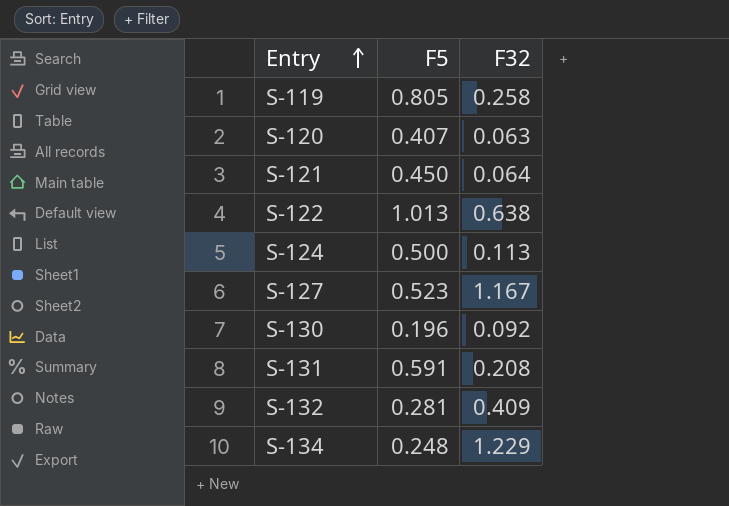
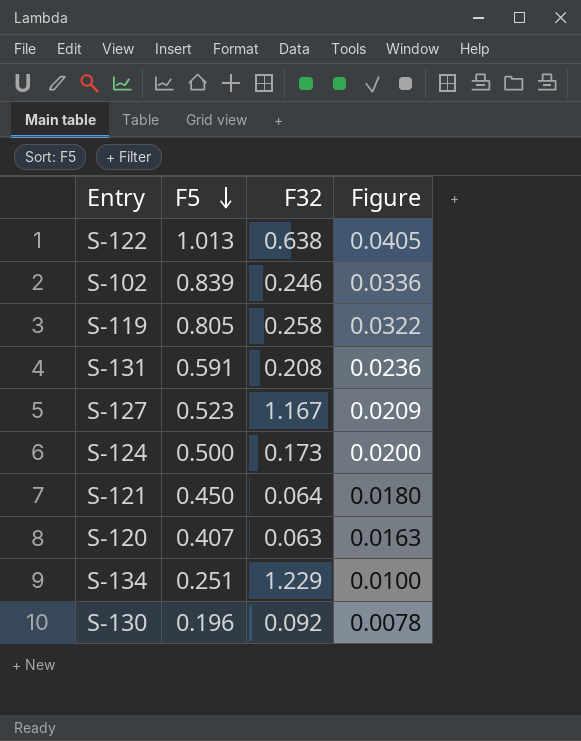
row order: Entry ascending -> F5 descending
column Figure | formula: none -> [F5] * 0.04
row S-132: 0.281 | 0.409 -> none
row S-102: none -> 0.839 | 0.246 | 0.0336
S-124 | F32: 0.113 -> 0.173
S-134 | F5: 0.248 -> 0.251

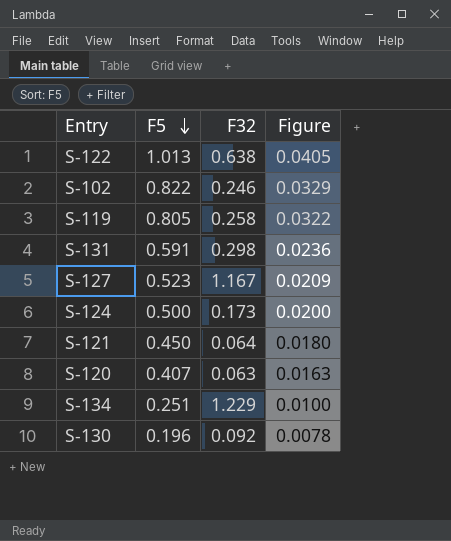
S-102 | F5: 0.839 -> 0.822
S-102 | Figure: 0.0336 -> 0.0329
S-131 | F32: 0.208 -> 0.298

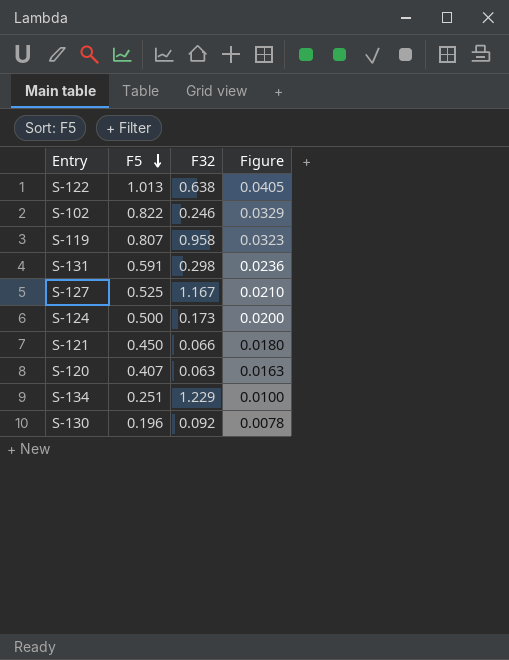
S-119 | F5: 0.805 -> 0.807
S-119 | F32: 0.258 -> 0.958
S-119 | Figure: 0.0322 -> 0.0323
S-127 | F5: 0.523 -> 0.525
S-127 | Figure: 0.0209 -> 0.0210
S-121 | F32: 0.064 -> 0.066

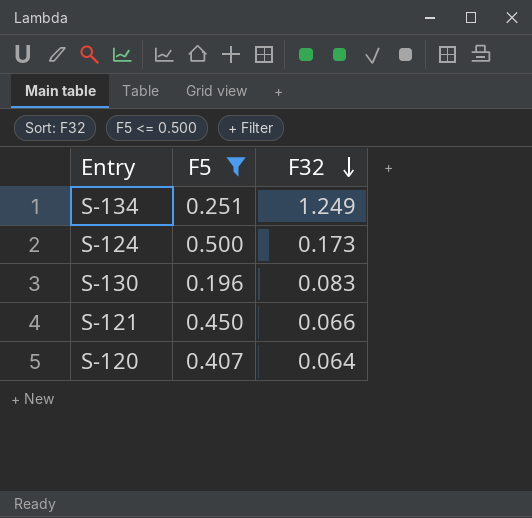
filter: none -> F5 <= 0.500
row order: F5 descending -> F32 descending
column Figure | formula: [F5] * 0.04 -> none
S-134 | F32: 1.229 -> 1.249
S-130 | F32: 0.092 -> 0.083
S-120 | F32: 0.063 -> 0.064

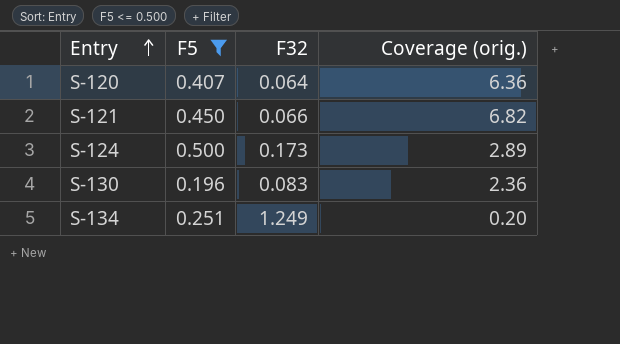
row order: F32 descending -> Entry ascending
column Coverage (orig.) | formula: none -> [F5] / [F32]

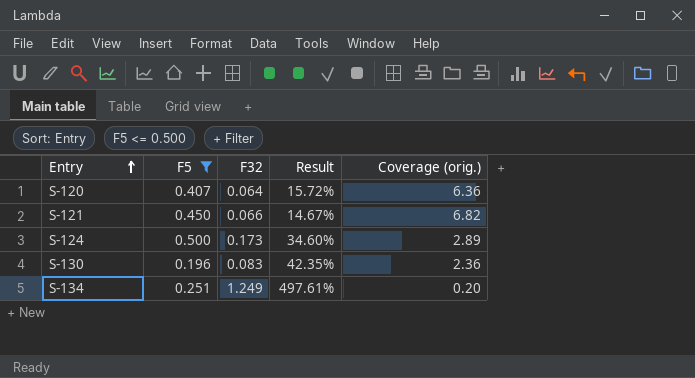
column Result | formula: none -> [F32] / [F5]

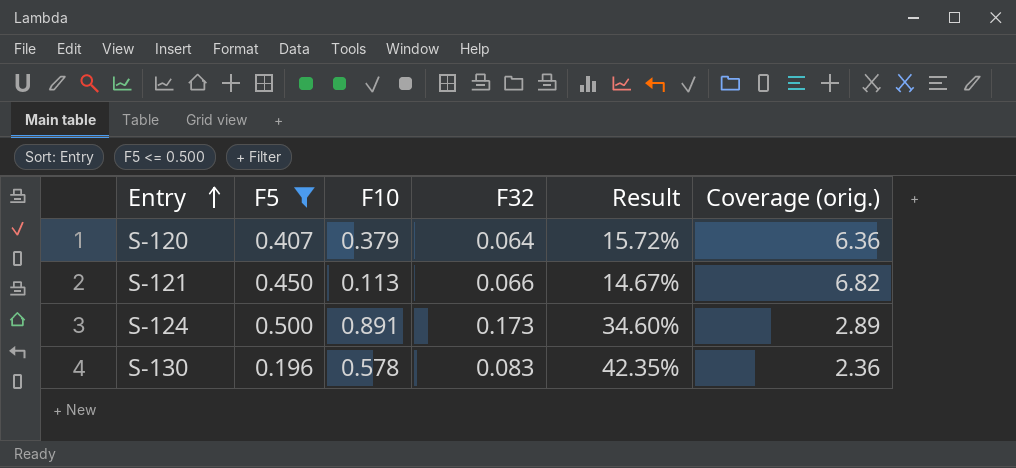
column F10 | position: none -> 3
row S-134: 0.251 | 1.249 | 497.61% | 0.20 -> none

